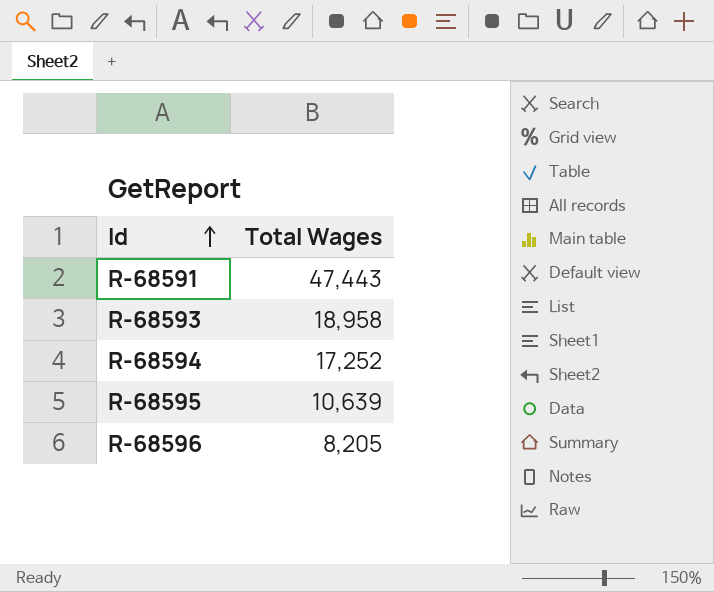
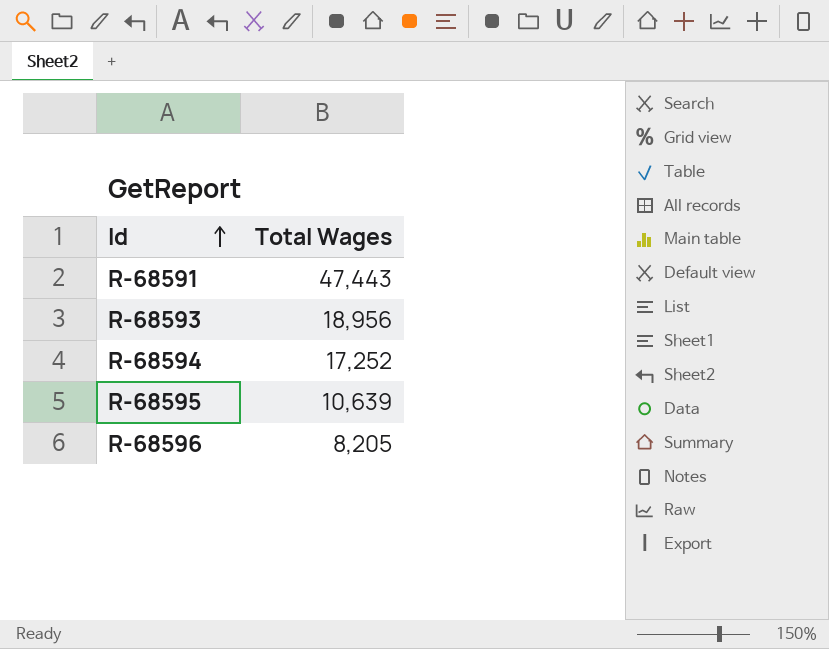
R-68593 | Total Wages: 18,958 -> 18,956

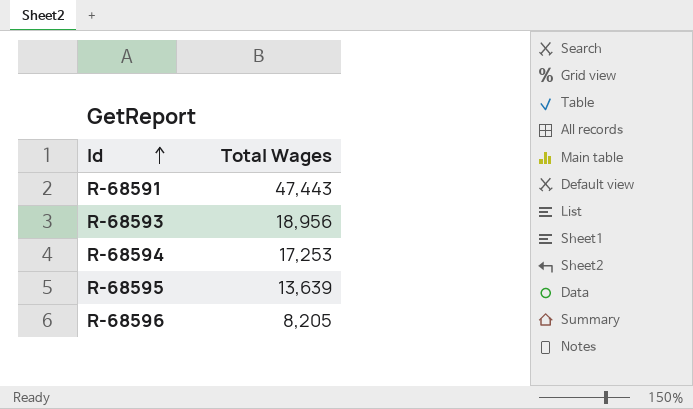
R-68594 | Total Wages: 17,252 -> 17,253
R-68595 | Total Wages: 10,639 -> 13,639

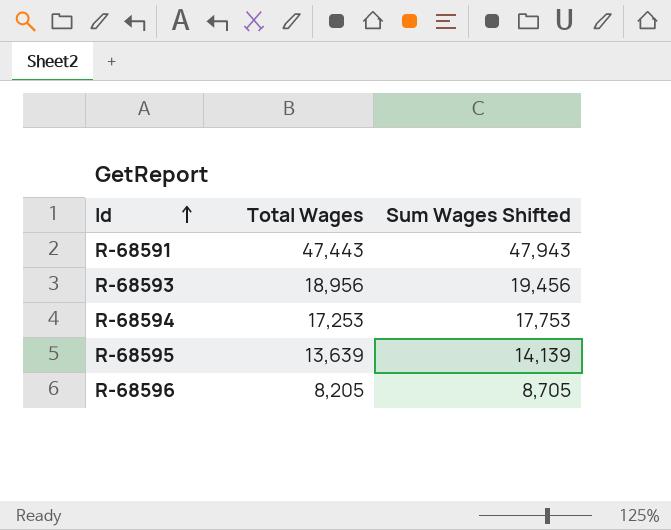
column Sum Wages Shifted | formula: none -> [Total Wages] + 500

